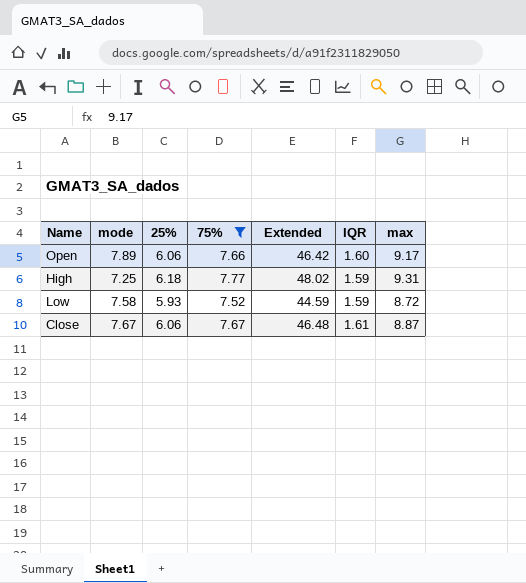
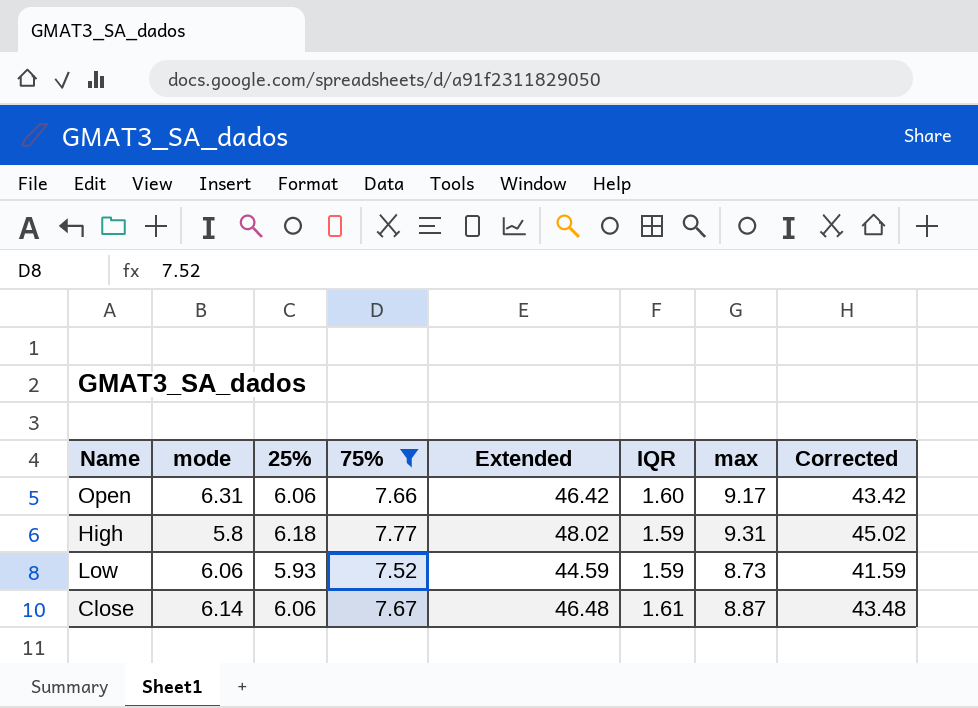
column Corrected | formula: none -> [Extended] - 3
Open | mode: 7.89 -> 6.31
High | mode: 7.25 -> 5.8
Low | mode: 7.58 -> 6.06
Low | max: 8.72 -> 8.73
Close | mode: 7.67 -> 6.14

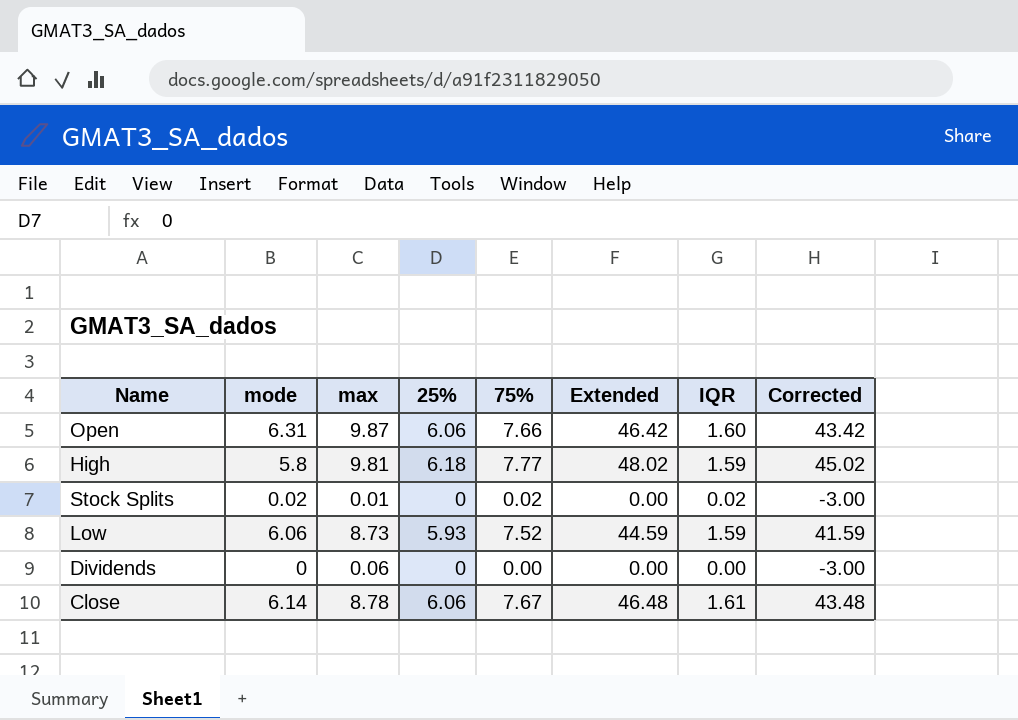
filter: 75% >= 7.52 -> none
column max | position: 7 -> 3
Open | max: 9.17 -> 9.87
High | max: 9.31 -> 9.81
Close | max: 8.87 -> 8.78

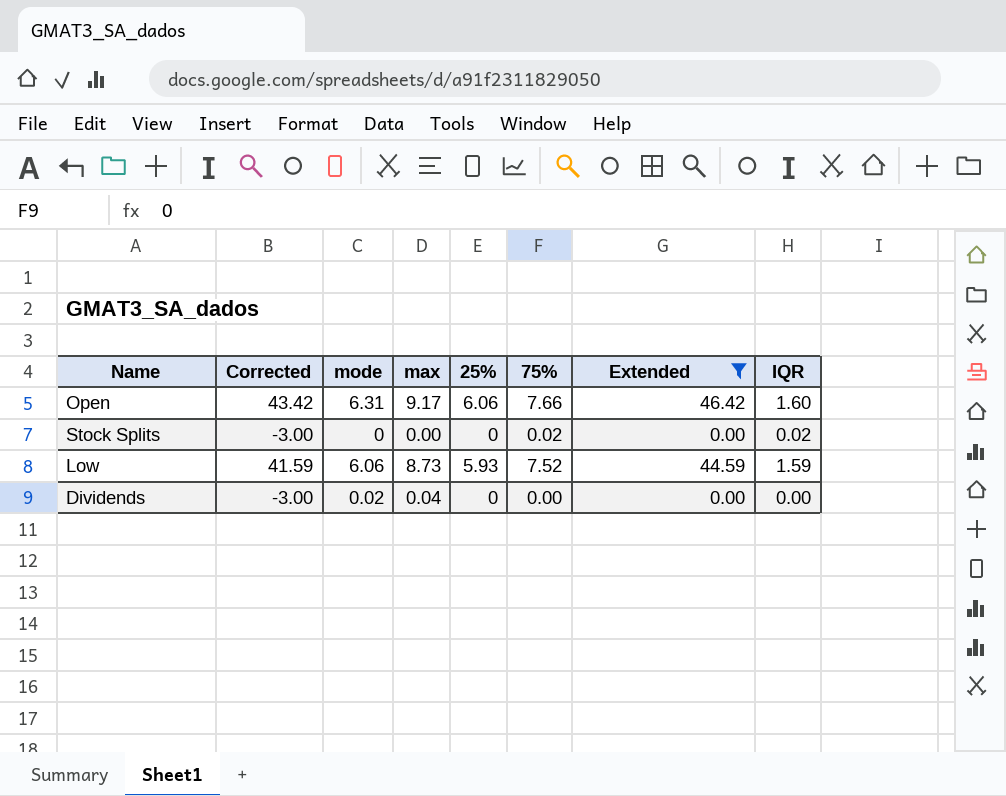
filter: none -> Extended <= 46.42
column Corrected | position: 8 -> 2
Open | max: 9.87 -> 9.17
Stock Splits | mode: 0.02 -> 0
Stock Splits | max: 0.01 -> 0.00
Dividends | mode: 0 -> 0.02
Dividends | max: 0.06 -> 0.04

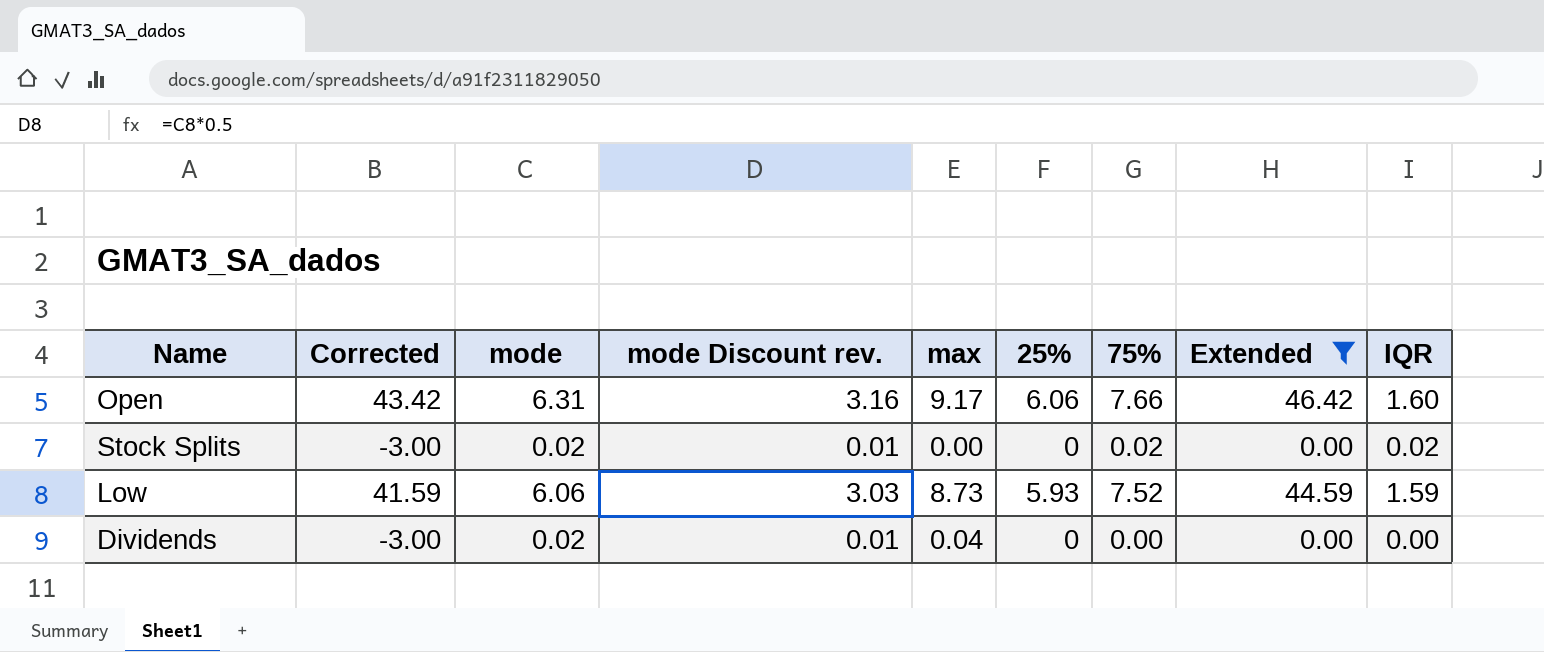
column mode Discount rev. | formula: none -> [mode] * 0.5
Stock Splits | mode: 0 -> 0.02

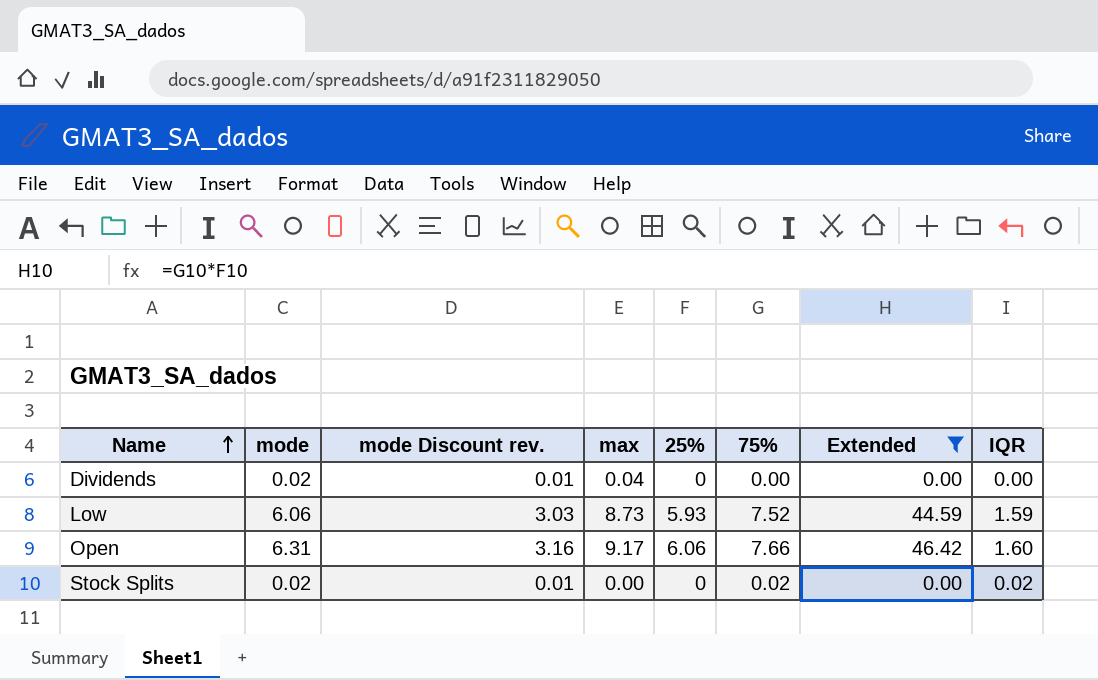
row order: none -> Name ascending
column Corrected | formula: [Extended] - 3 -> none

